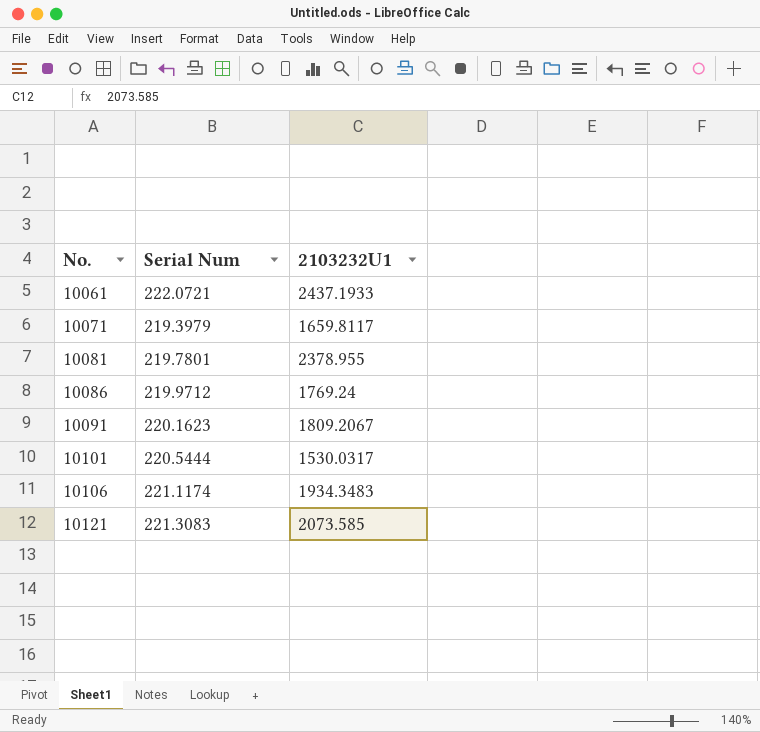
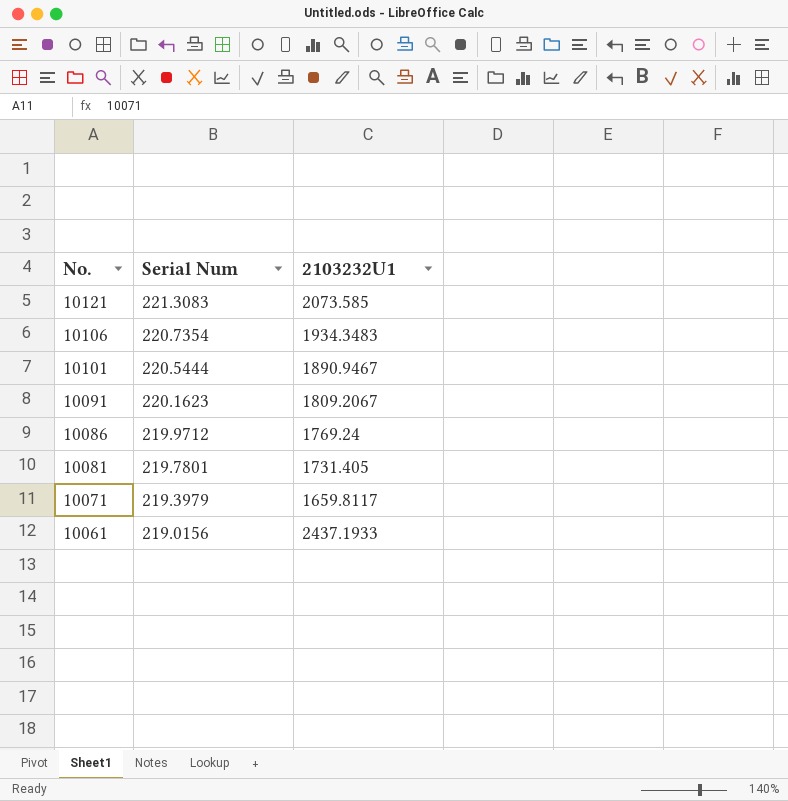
row order: No. ascending -> No. descending
10106 | Serial Num: 221.1174 -> 220.7354
10101 | 2103232U1: 1530.0317 -> 1890.9467
10081 | 2103232U1: 2378.955 -> 1731.405
10061 | Serial Num: 222.0721 -> 219.0156

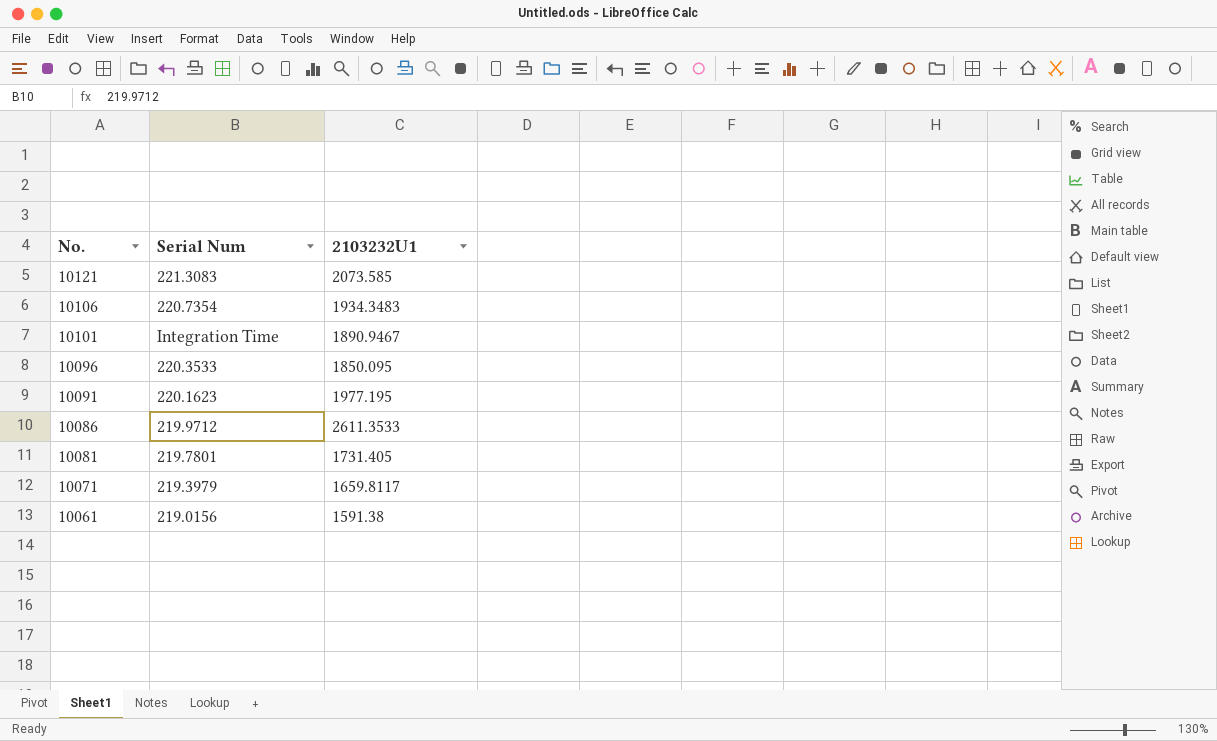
10101 | Serial Num: 220.5444 -> Integration Time
row 10096: none -> 220.3533 | 1850.095
10091 | 2103232U1: 1809.2067 -> 1977.195
10086 | 2103232U1: 1769.24 -> 2611.3533
10061 | 2103232U1: 2437.1933 -> 1591.38

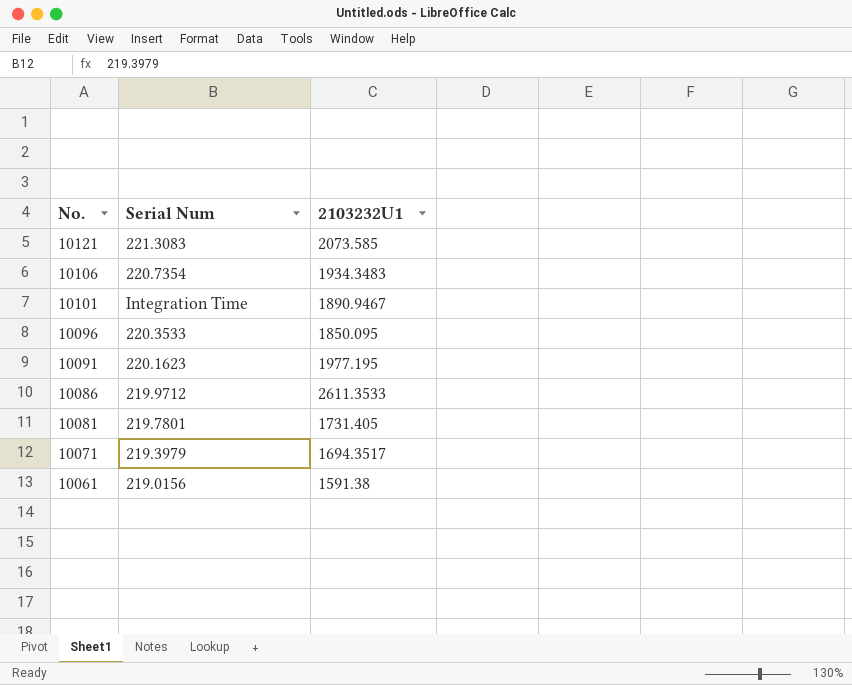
10071 | 2103232U1: 1659.8117 -> 1694.3517

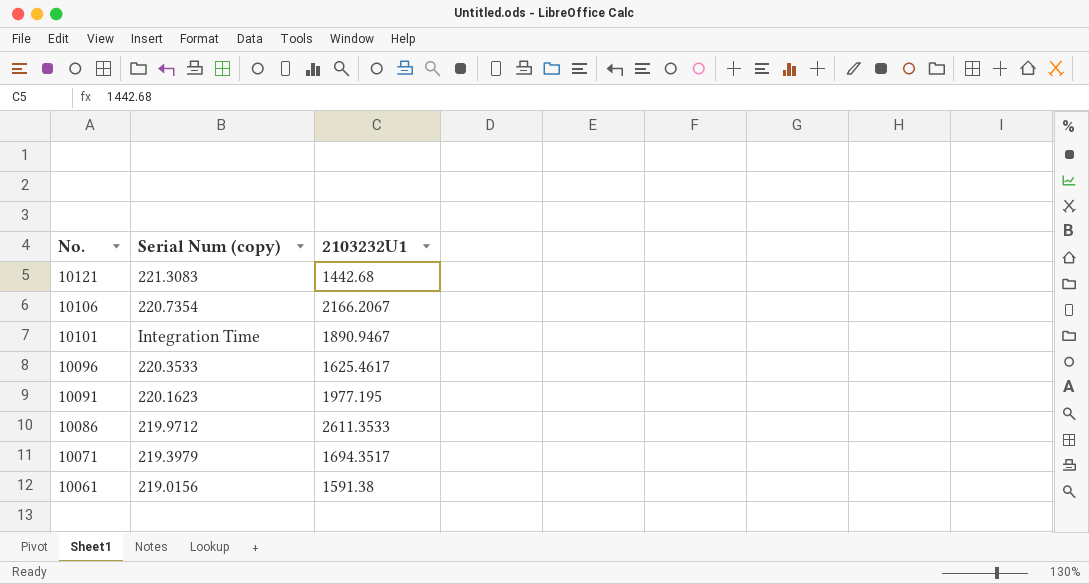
column name: Serial Num -> Serial Num (copy)
row 10081: 219.7801 | 1731.405 -> none
10121 | 2103232U1: 2073.585 -> 1442.68
10106 | 2103232U1: 1934.3483 -> 2166.2067
10096 | 2103232U1: 1850.095 -> 1625.4617

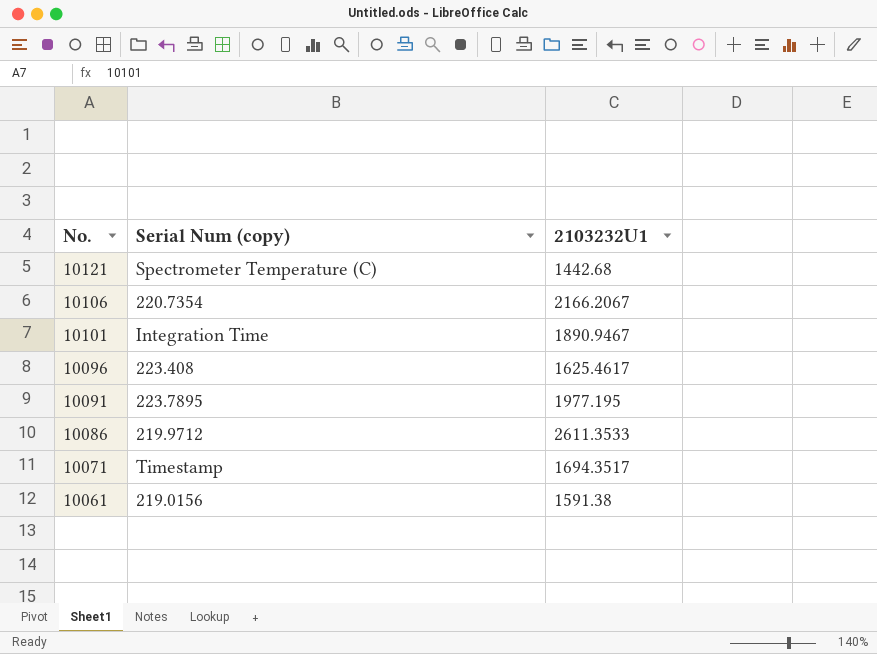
10121 | Serial Num (copy): 221.3083 -> Spectrometer Temperature (C)
10096 | Serial Num (copy): 220.3533 -> 223.408
10091 | Serial Num (copy): 220.1623 -> 223.7895
10071 | Serial Num (copy): 219.3979 -> Timestamp

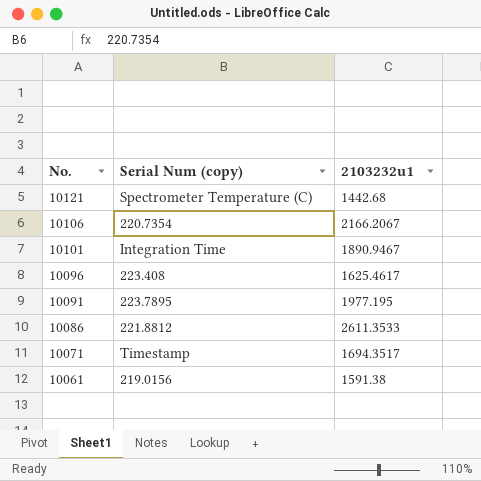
column name: 2103232U1 -> 2103232u1
10086 | Serial Num (copy): 219.9712 -> 221.8812

